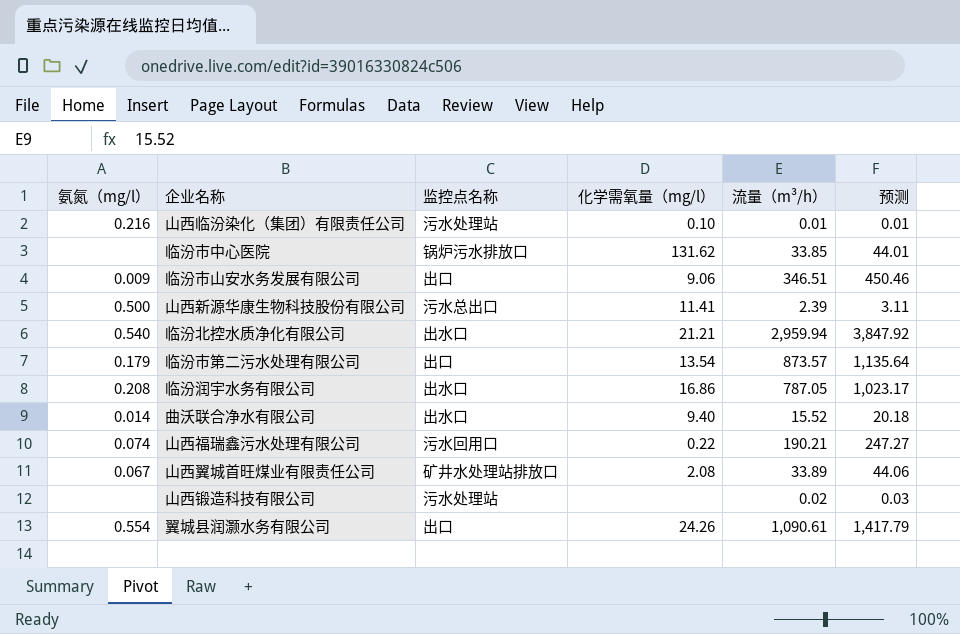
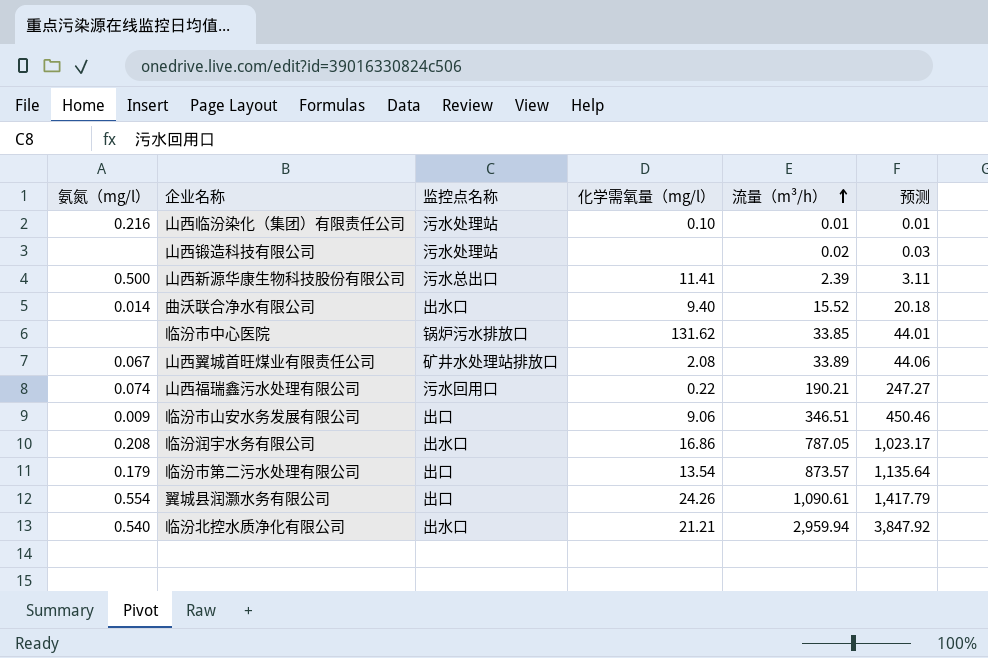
row order: none -> 流量（m³/h） ascending

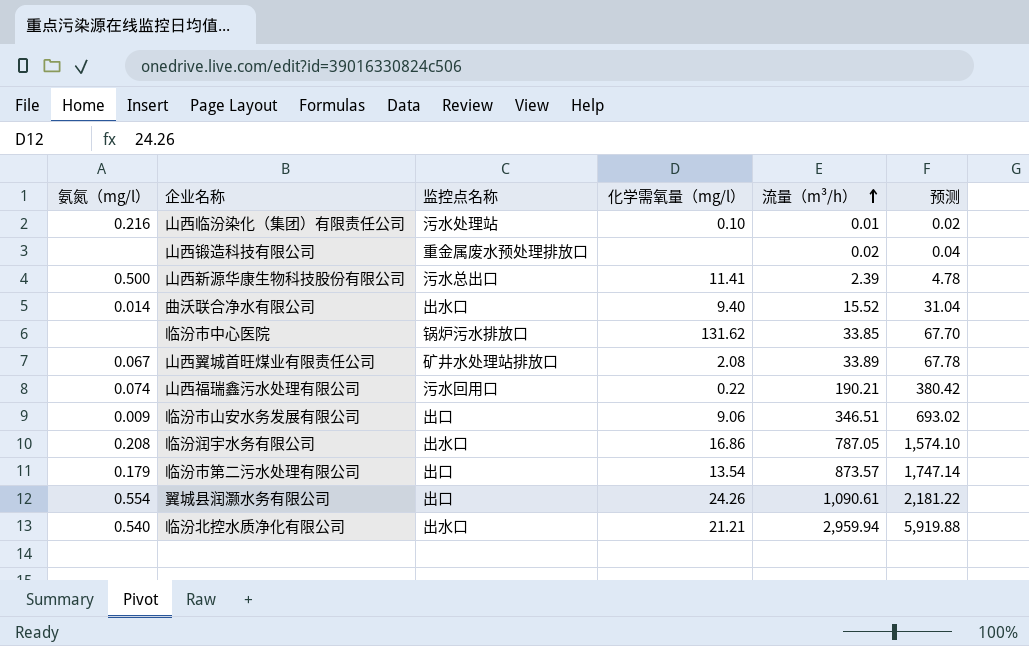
column 预测 | formula: [流量（m³/h）] * 1.3 -> [流量（m³/h）] * 2
山西锻造科技有限公司 | 监控点名称: 污水处理站 -> 重金属废水预处理排放口

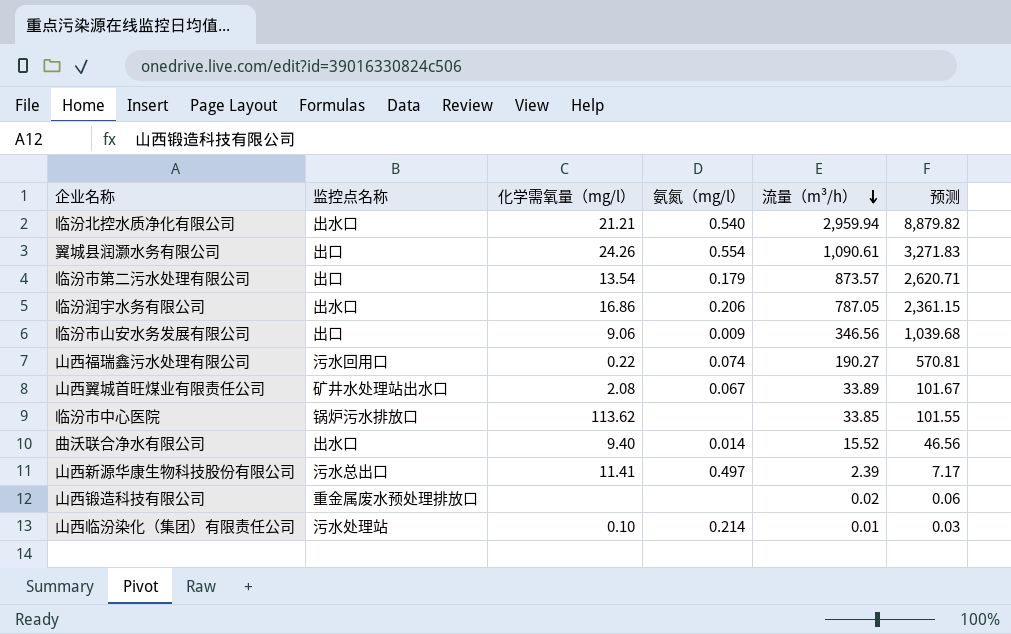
row order: 流量（m³/h） ascending -> 流量（m³/h） descending
column 氨氮（mg/l） | position: 1 -> 4
column 预测 | formula: [流量（m³/h）] * 2 -> [流量（m³/h）] * 3
临汾润宇水务有限公司 | 氨氮（mg/l）: 0.208 -> 0.206
临汾市山安水务发展有限公司 | 流量（m³/h）: 346.51 -> 346.56
山西福瑞鑫污水处理有限公司 | 流量（m³/h）: 190.21 -> 190.27
山西翼城首旺煤业有限责任公司 | 监控点名称: 矿井水处理站排放口 -> 矿井水处理站出水口
临汾市中心医院 | 化学需氧量（mg/l）: 131.62 -> 113.62
山西新源华康生物科技股份有限公司 | 氨氮（mg/l）: 0.500 -> 0.497
山西临汾染化（集团）有限责任公司 | 氨氮（mg/l）: 0.216 -> 0.214

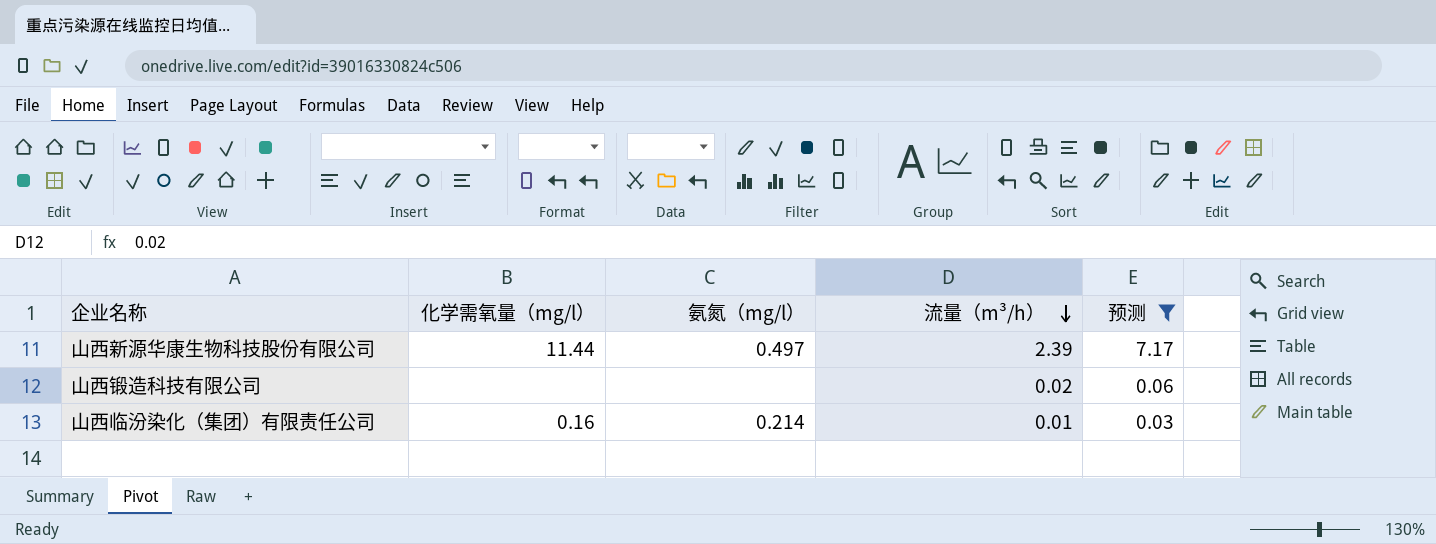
filter: none -> 预测 <= 7.17
column 监控点名称 | position: 2 -> none
山西新源华康生物科技股份有限公司 | 化学需氧量（mg/l）: 11.41 -> 11.44
山西临汾染化（集团）有限责任公司 | 化学需氧量（mg/l）: 0.10 -> 0.16

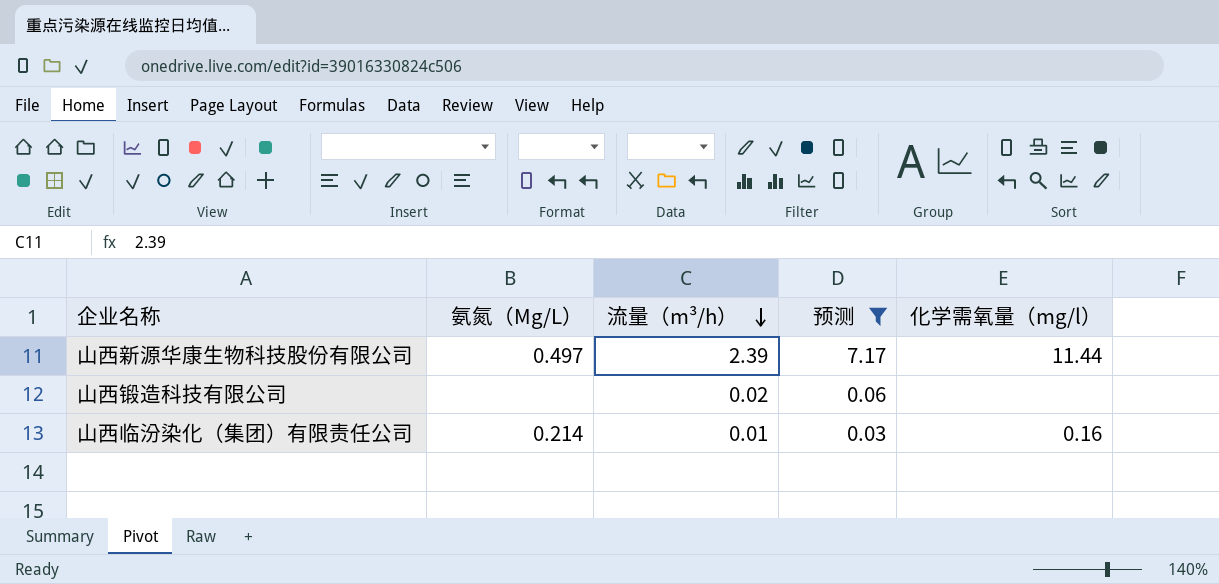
column name: 氨氮（mg/l） -> 氨氮（Mg/L）
column 化学需氧量（mg/l） | position: 2 -> 5

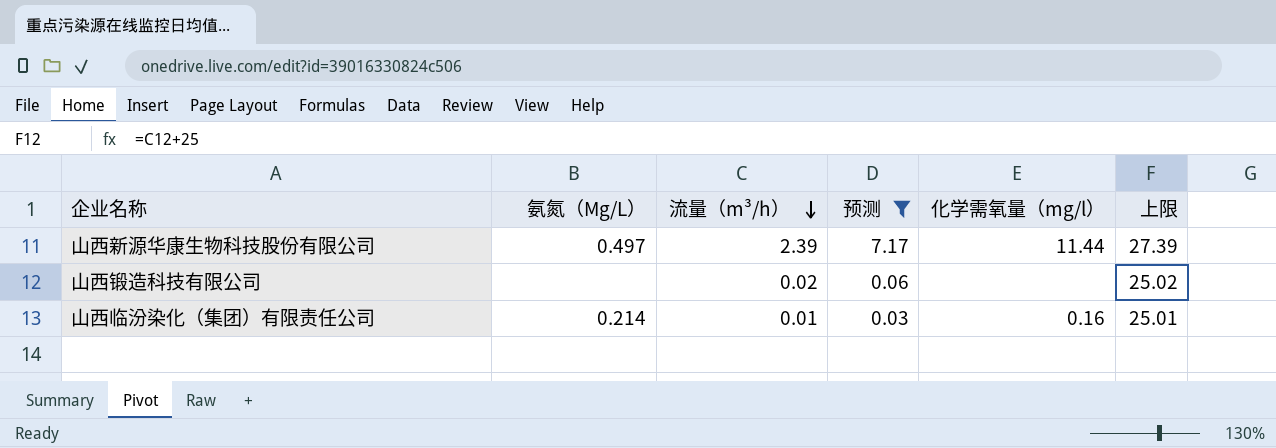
column 上限 | formula: none -> [流量（m³/h）] + 25

